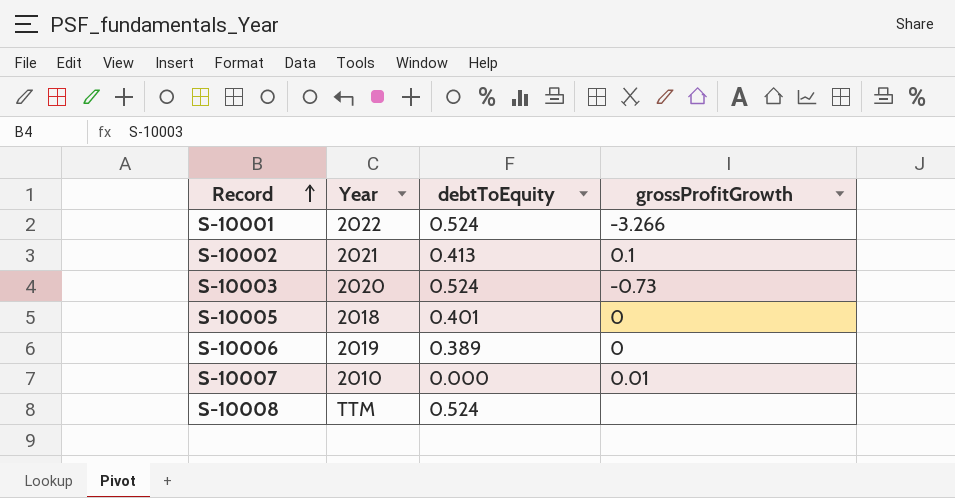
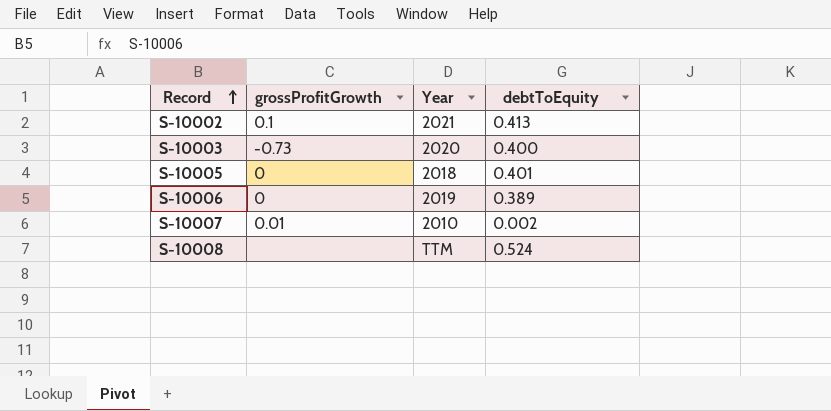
column grossProfitGrowth | position: 4 -> 2
row S-10001: 2022 | 0.524 | -3.266 -> none
S-10003 | debtToEquity: 0.524 -> 0.400
S-10007 | debtToEquity: 0.000 -> 0.002

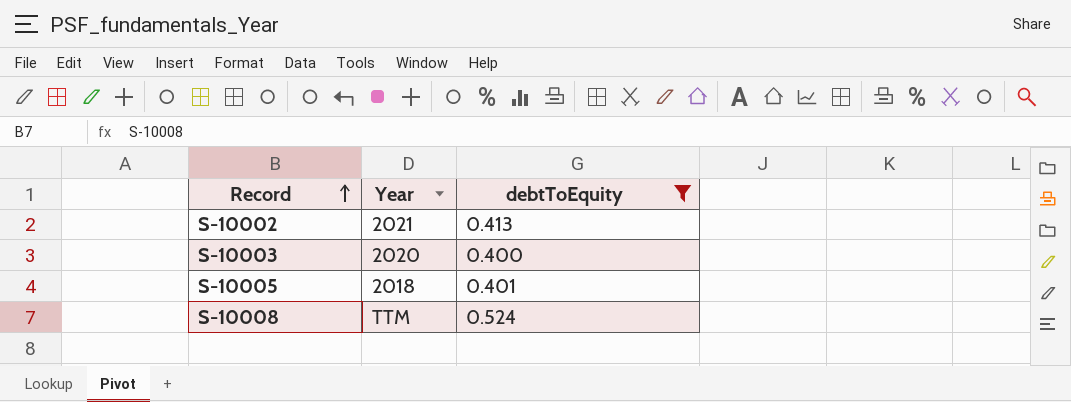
filter: none -> debtToEquity >= 0.400
column grossProfitGrowth | position: 2 -> none

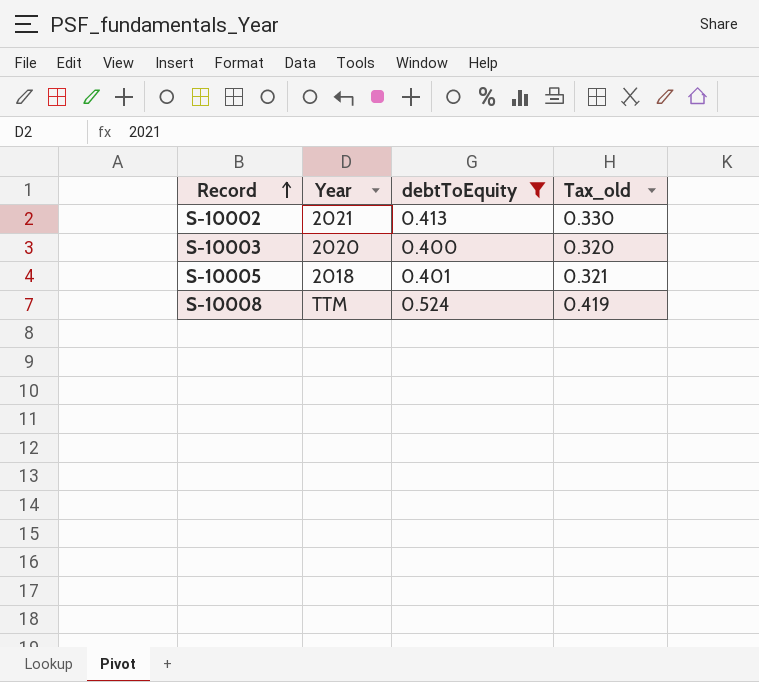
column Tax_old | formula: none -> [debtToEquity] * 0.8

